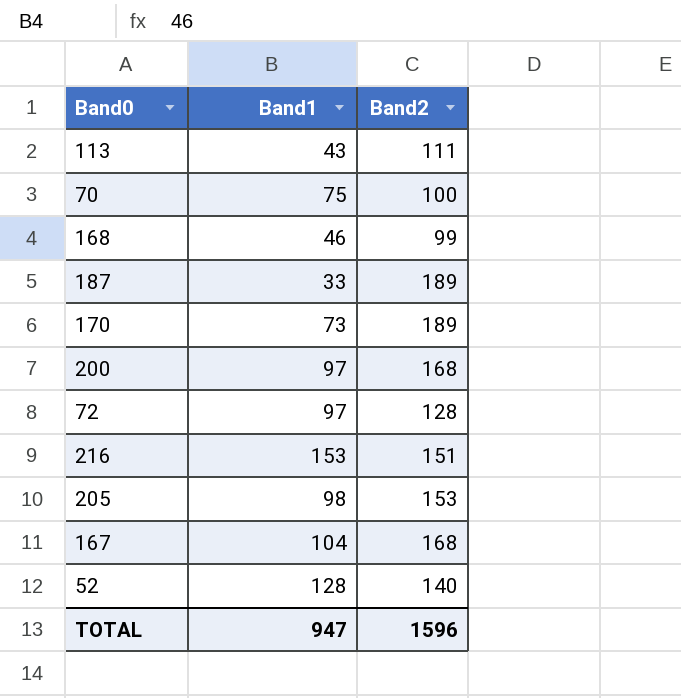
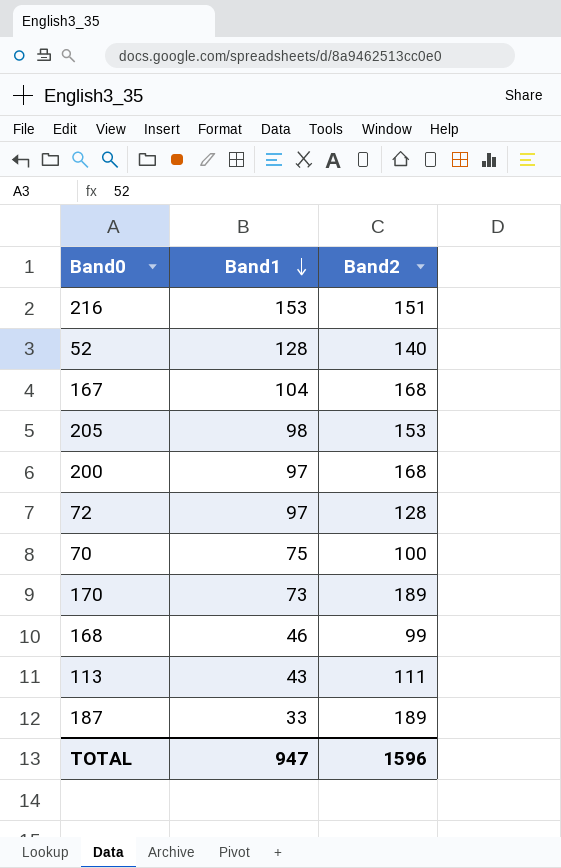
row order: none -> Band1 descending

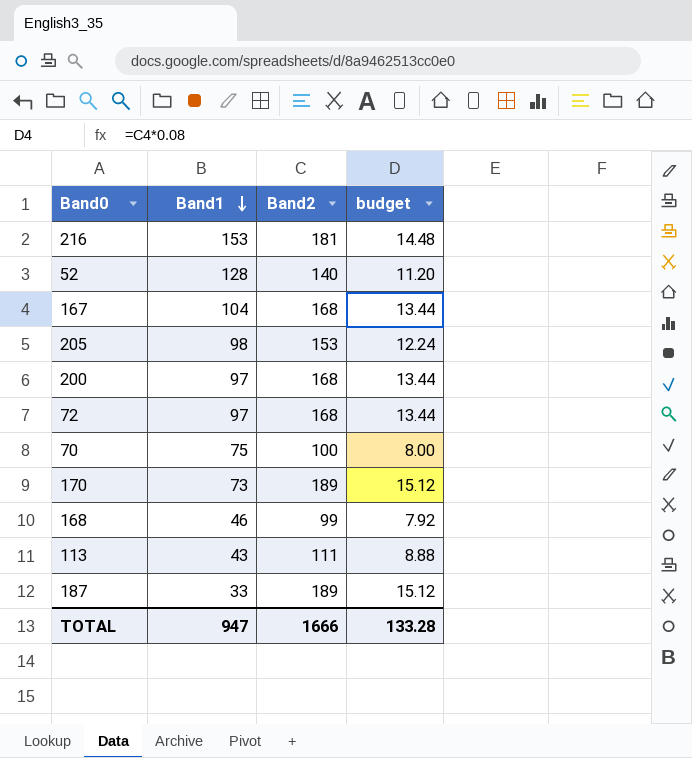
column budget | formula: none -> [Band2] * 0.08
216 | Band2: 151 -> 181
72 | Band2: 128 -> 168
TOTAL | Band2: 1596 -> 1666

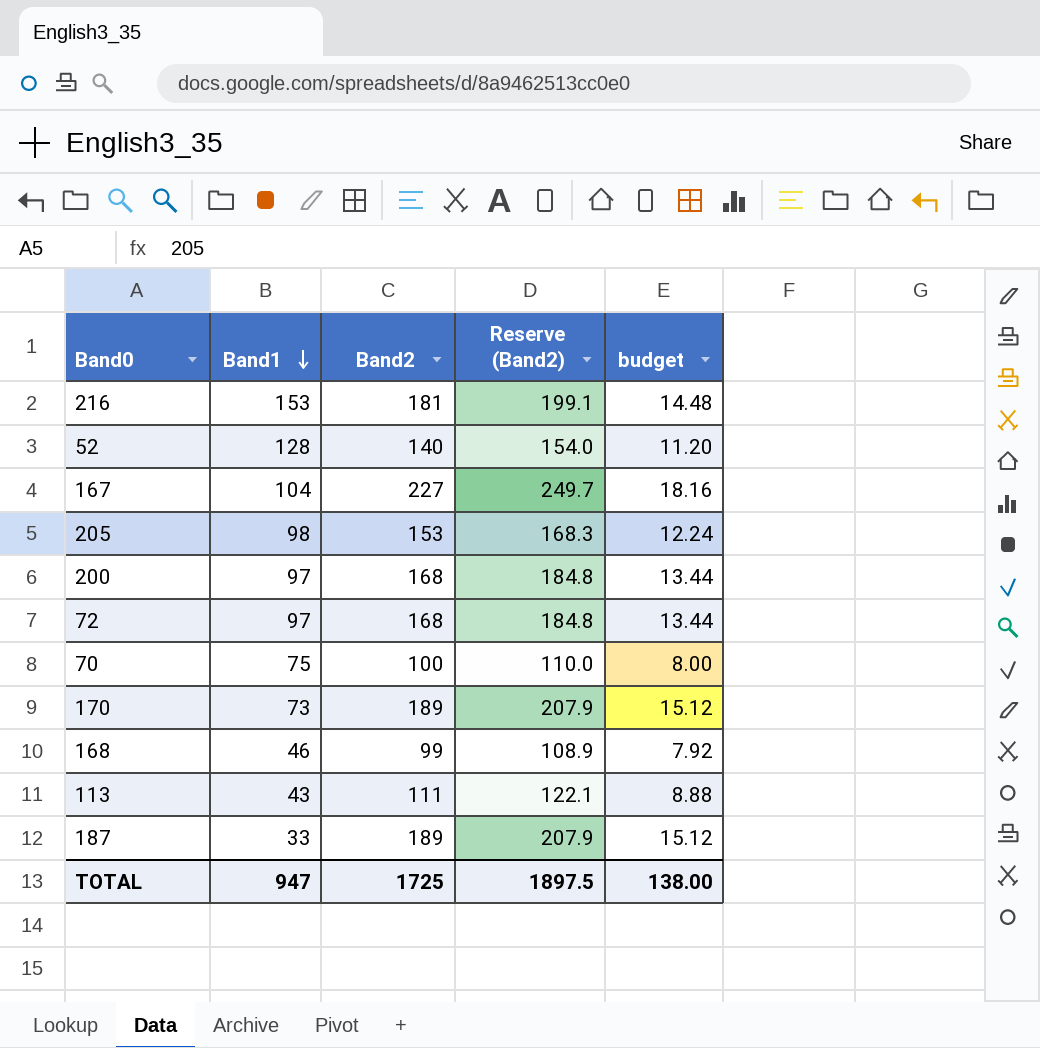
column Reserve (Band2) | formula: none -> [Band2] * 1.1
167 | Band2: 168 -> 227
167 | budget: 13.44 -> 18.16
TOTAL | Band2: 1666 -> 1725
TOTAL | budget: 133.28 -> 138.00

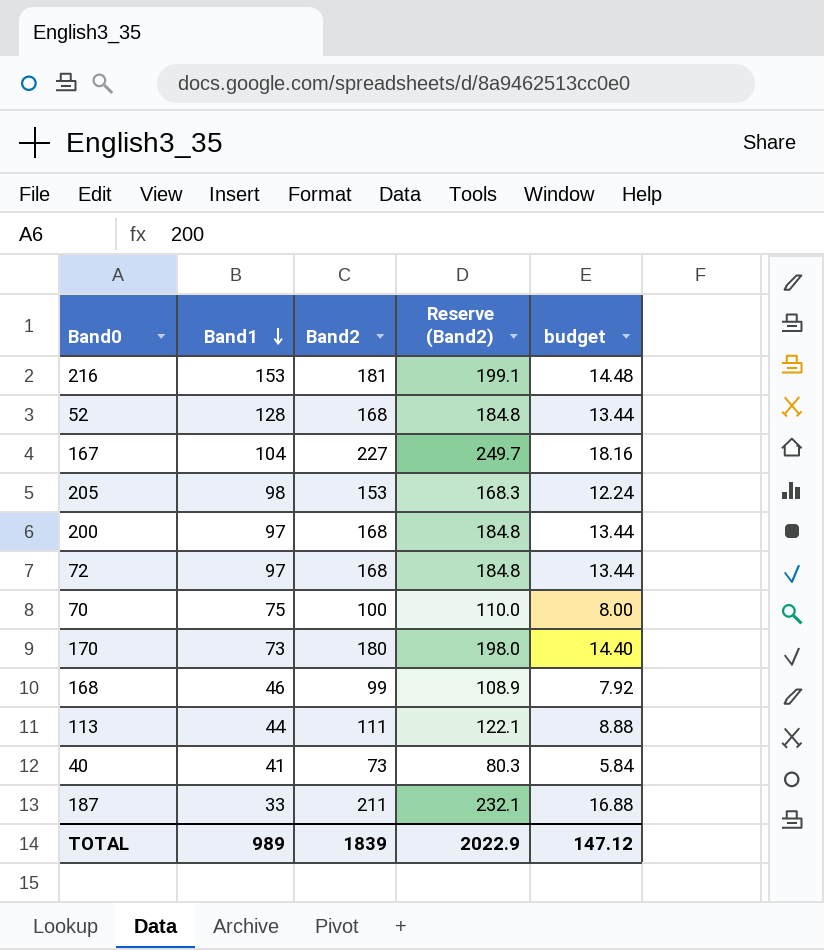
52 | Band2: 140 -> 168
52 | Reserve (Band2): 154.0 -> 184.8
52 | budget: 11.20 -> 13.44
170 | Band2: 189 -> 180
170 | Reserve (Band2): 207.9 -> 198.0
170 | budget: 15.12 -> 14.40
113 | Band1: 43 -> 44
row 40: none -> 41 | 73 | 80.3 | 5.84
187 | Band2: 189 -> 211
187 | Reserve (Band2): 207.9 -> 232.1
187 | budget: 15.12 -> 16.88
TOTAL | Band1: 947 -> 989
TOTAL | Band2: 1725 -> 1839
TOTAL | Reserve (Band2): 1897.5 -> 2022.9
TOTAL | budget: 138.00 -> 147.12

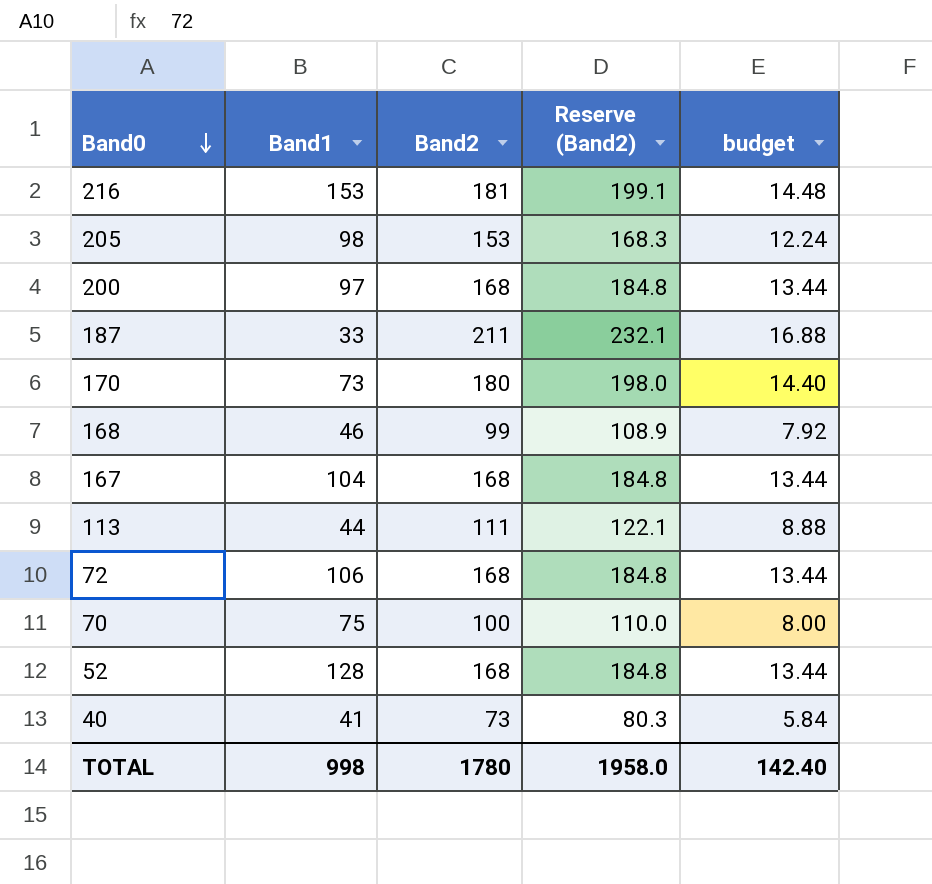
row order: Band1 descending -> Band0 descending
167 | Band2: 227 -> 168
167 | Reserve (Band2): 249.7 -> 184.8
167 | budget: 18.16 -> 13.44
72 | Band1: 97 -> 106
TOTAL | Band1: 989 -> 998
TOTAL | Band2: 1839 -> 1780
TOTAL | Reserve (Band2): 2022.9 -> 1958.0
TOTAL | budget: 147.12 -> 142.40

